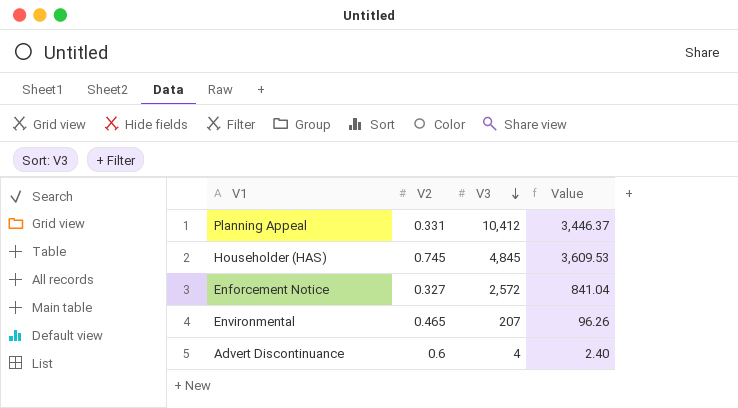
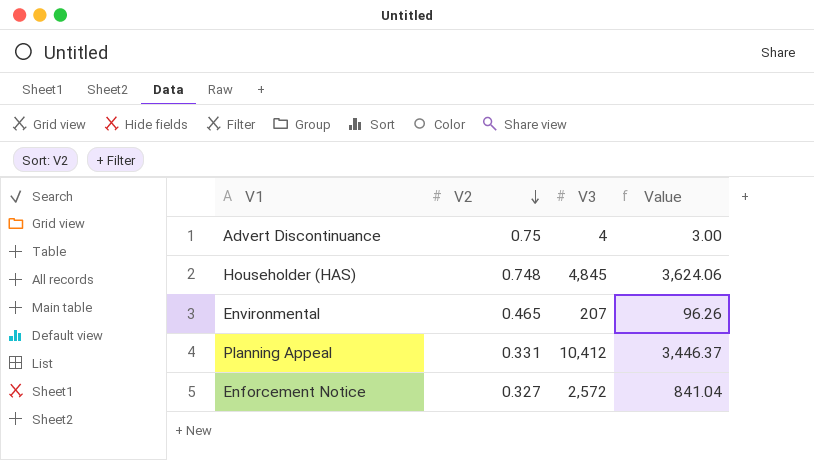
row order: V3 descending -> V2 descending
Advert Discontinuance | V2: 0.6 -> 0.75
Advert Discontinuance | Value: 2.40 -> 3.00
Householder (HAS) | V2: 0.745 -> 0.748
Householder (HAS) | Value: 3,609.53 -> 3,624.06

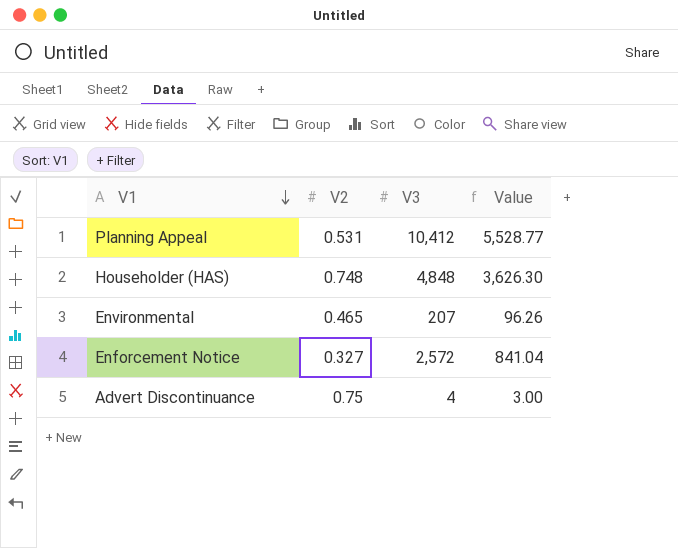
row order: V2 descending -> V1 descending
Planning Appeal | V2: 0.331 -> 0.531
Planning Appeal | Value: 3,446.37 -> 5,528.77
Householder (HAS) | V3: 4,845 -> 4,848
Householder (HAS) | Value: 3,624.06 -> 3,626.30

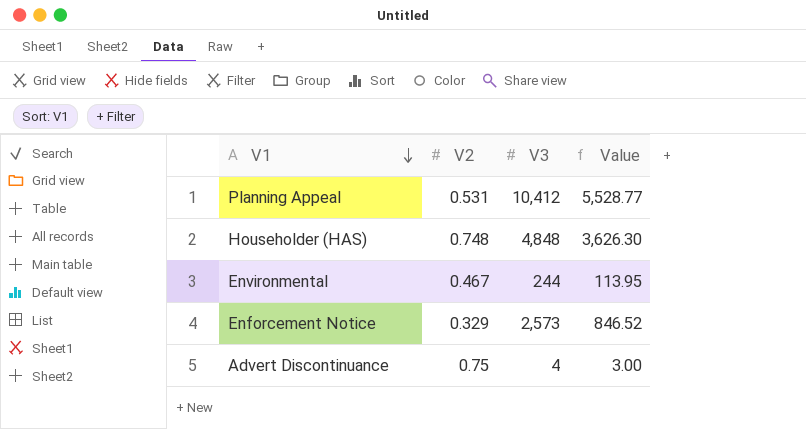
Environmental | V2: 0.465 -> 0.467
Environmental | V3: 207 -> 244
Environmental | Value: 96.26 -> 113.95
Enforcement Notice | V2: 0.327 -> 0.329
Enforcement Notice | V3: 2,572 -> 2,573
Enforcement Notice | Value: 841.04 -> 846.52

